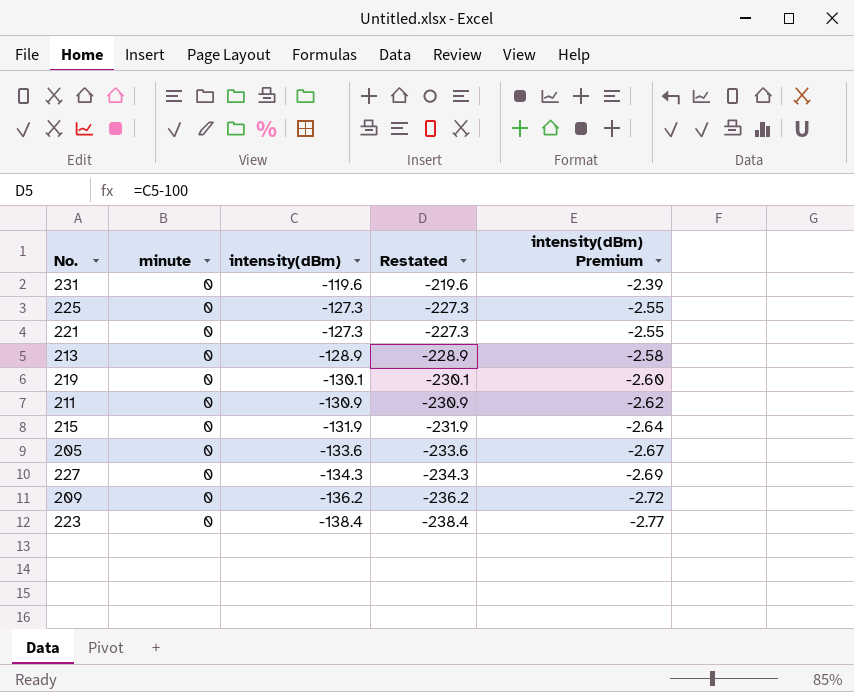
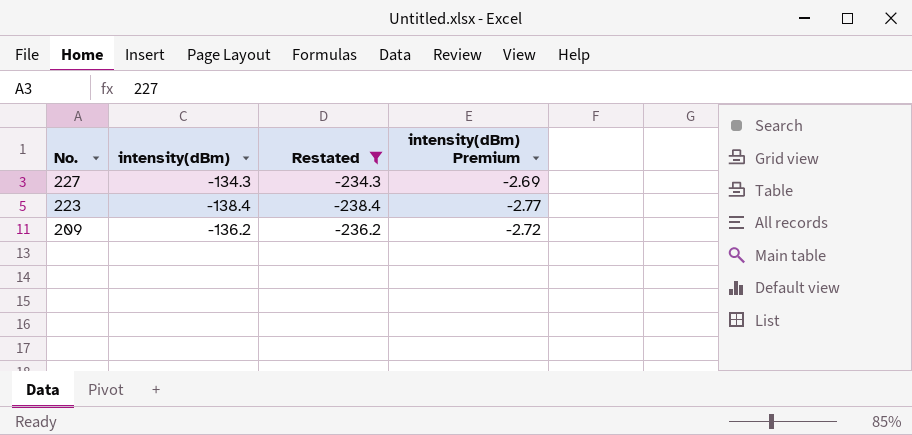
filter: none -> Restated <= -234.3
row order: intensity(dBm) descending -> No. descending
column minute | position: 2 -> none

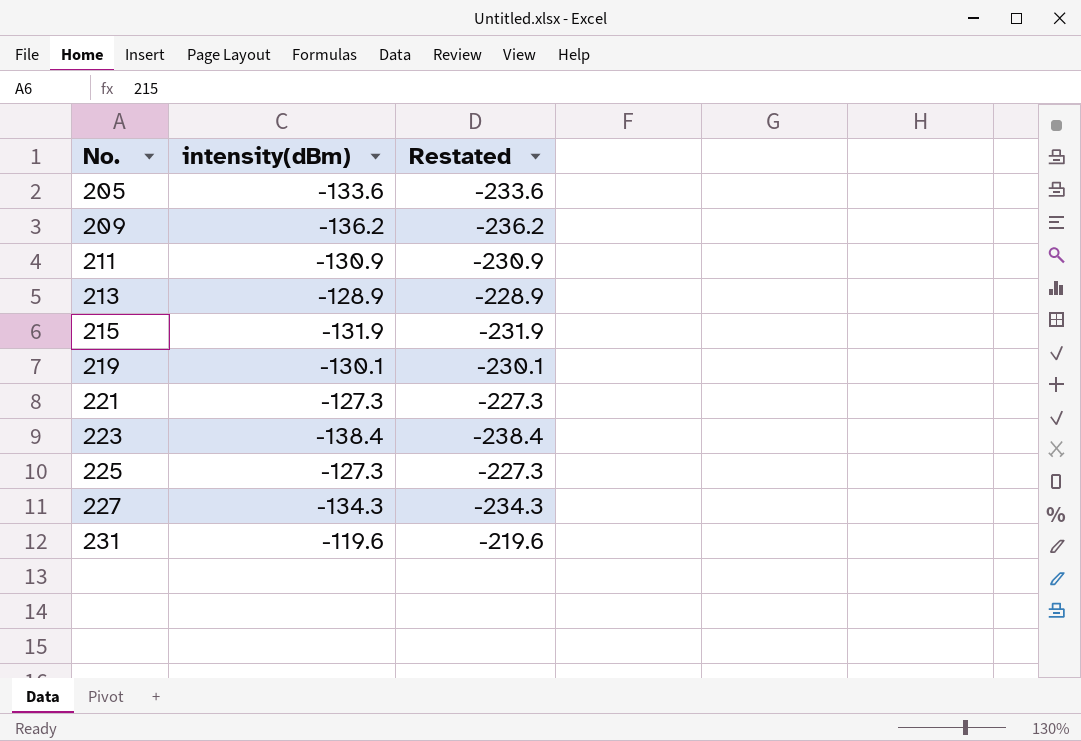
filter: Restated <= -234.3 -> none
row order: No. descending -> No. ascending
column intensity(dBm) Premium | formula: [intensity(dBm)] * 0.02 -> none

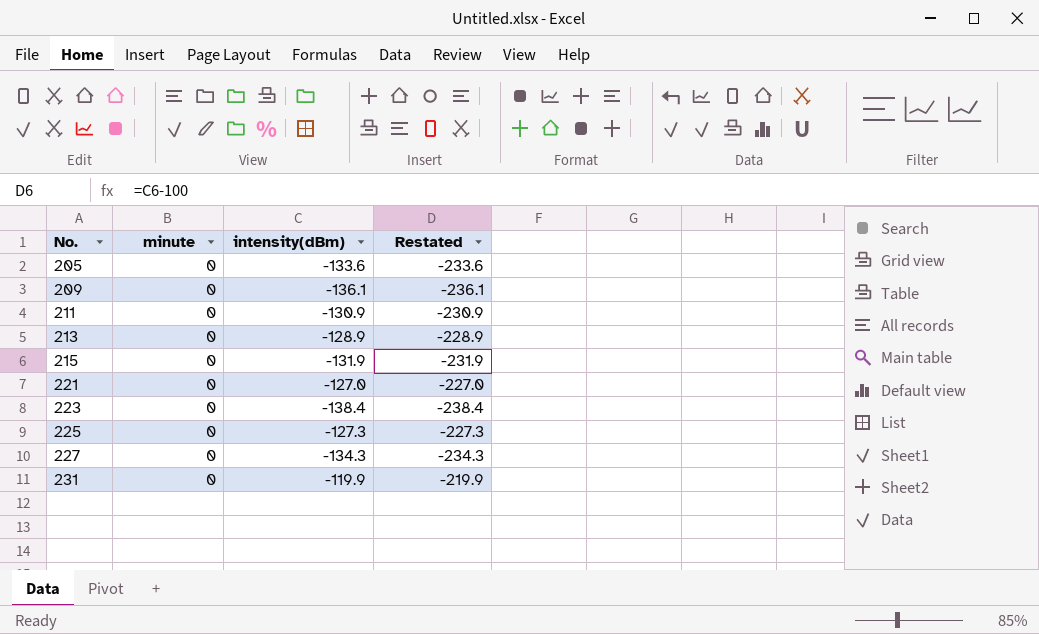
column minute | position: none -> 2
row 219: -130.1 | -230.1 -> none
209 | intensity(dBm): -136.2 -> -136.1
209 | Restated: -236.2 -> -236.1
221 | intensity(dBm): -127.3 -> -127.0
221 | Restated: -227.3 -> -227.0
231 | intensity(dBm): -119.6 -> -119.9
231 | Restated: -219.6 -> -219.9

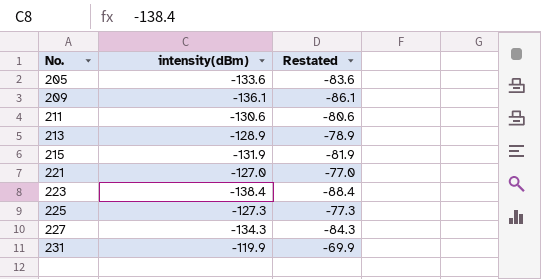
column minute | position: 2 -> none
column Restated | formula: [intensity(dBm)] - 100 -> [intensity(dBm)] + 50
211 | intensity(dBm): -130.9 -> -130.6

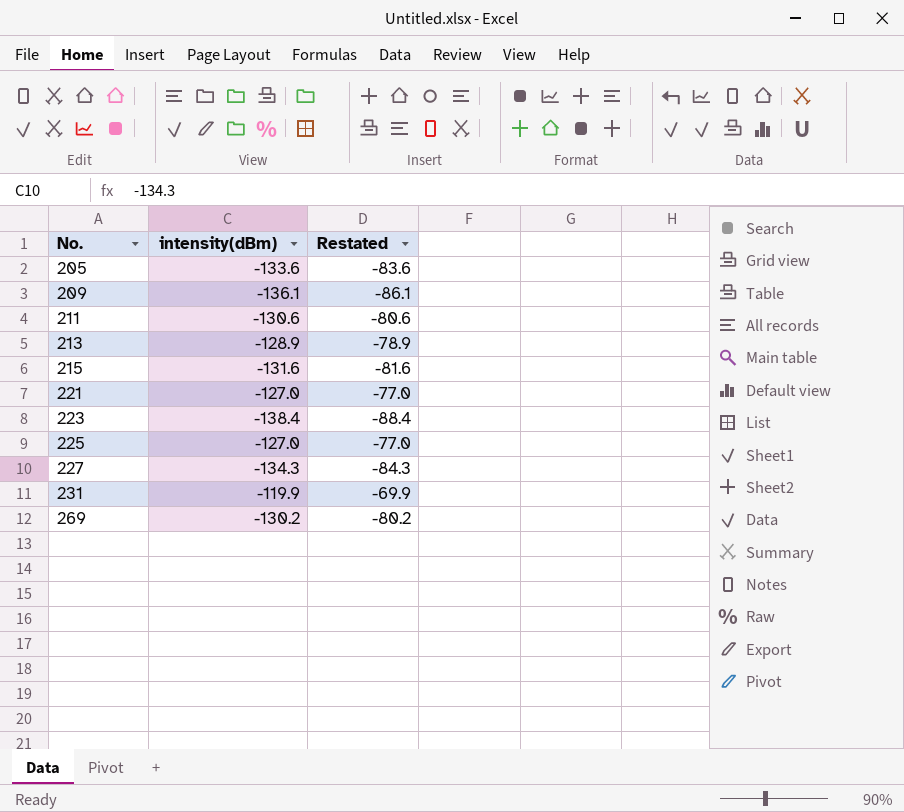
215 | intensity(dBm): -131.9 -> -131.6
215 | Restated: -81.9 -> -81.6
225 | intensity(dBm): -127.3 -> -127.0
225 | Restated: -77.3 -> -77.0
row 269: none -> -130.2 | -80.2

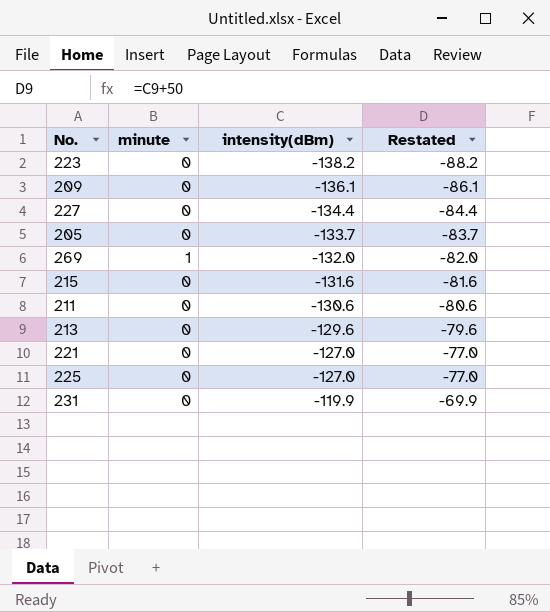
row order: No. ascending -> intensity(dBm) ascending
column minute | position: none -> 2
223 | intensity(dBm): -138.4 -> -138.2
223 | Restated: -88.4 -> -88.2
227 | intensity(dBm): -134.3 -> -134.4
227 | Restated: -84.3 -> -84.4
205 | intensity(dBm): -133.6 -> -133.7
205 | Restated: -83.6 -> -83.7
269 | intensity(dBm): -130.2 -> -132.0
269 | Restated: -80.2 -> -82.0
213 | intensity(dBm): -128.9 -> -129.6
213 | Restated: -78.9 -> -79.6

